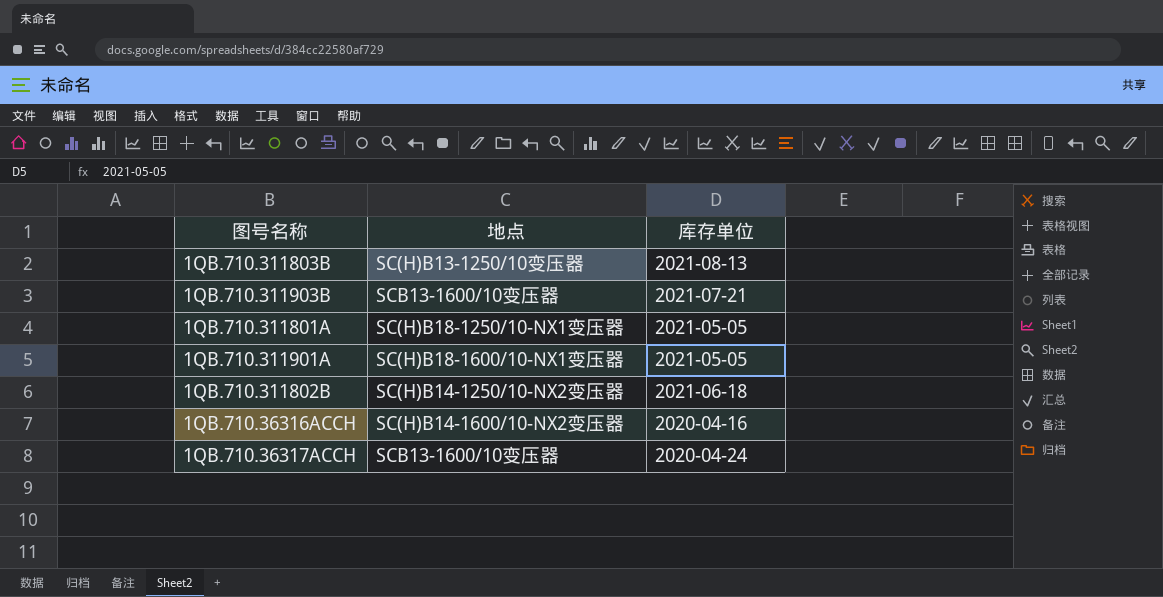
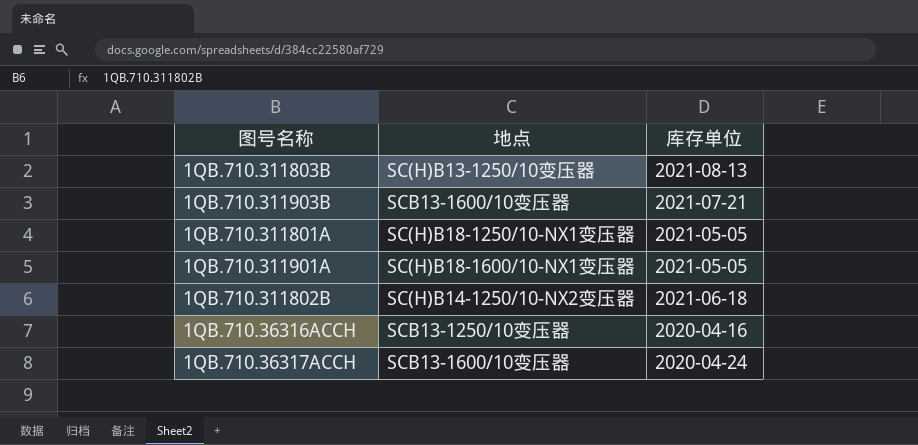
1QB.710.36316ACCH | 地点: SC(H)B14-1600/10-NX2变压器 -> SCB13-1250/10变压器

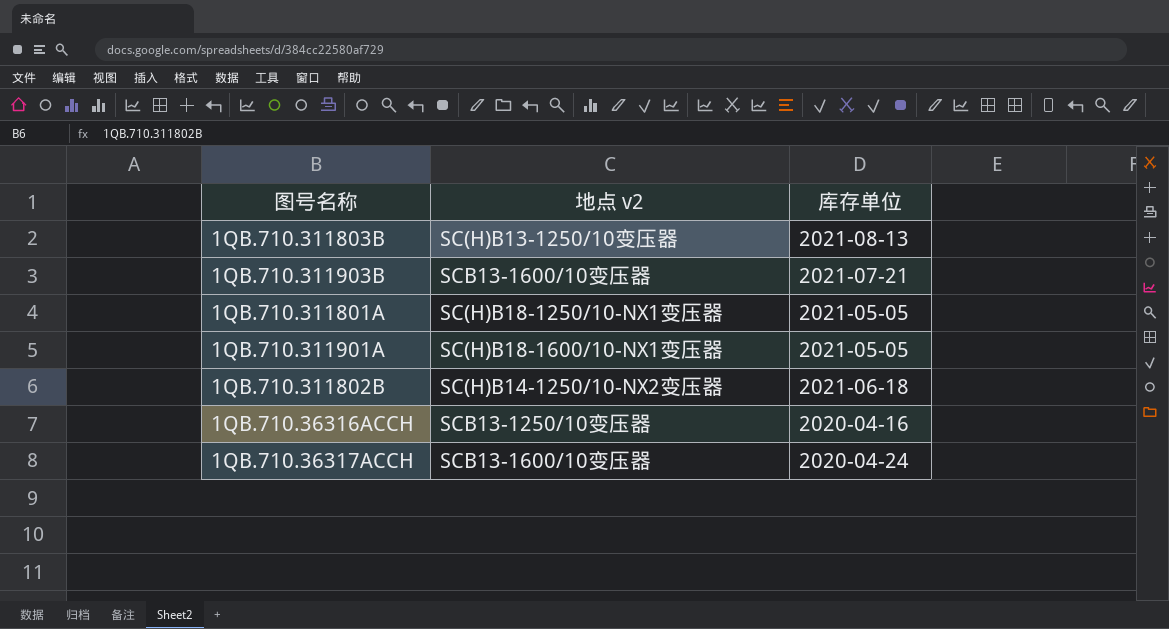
column name: 地点 -> 地点 v2

